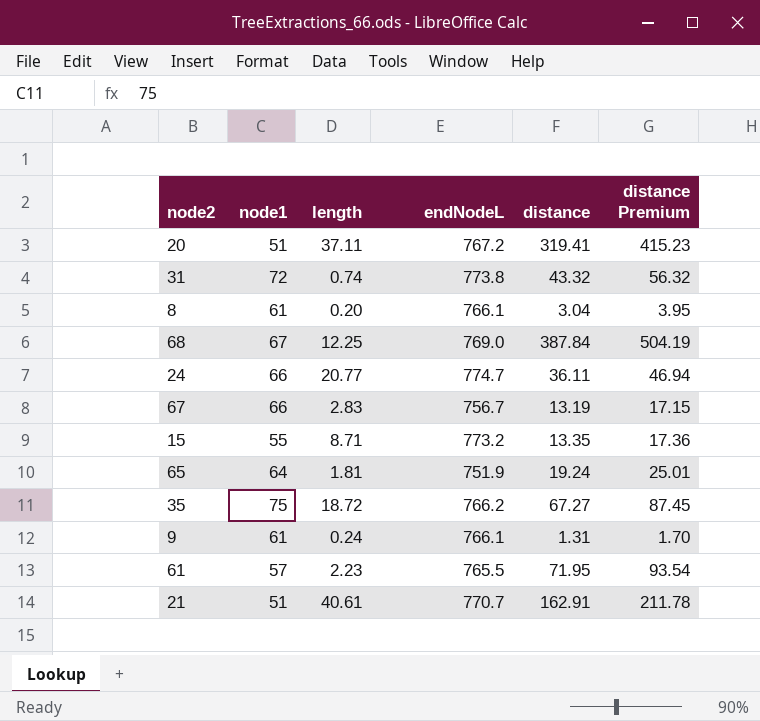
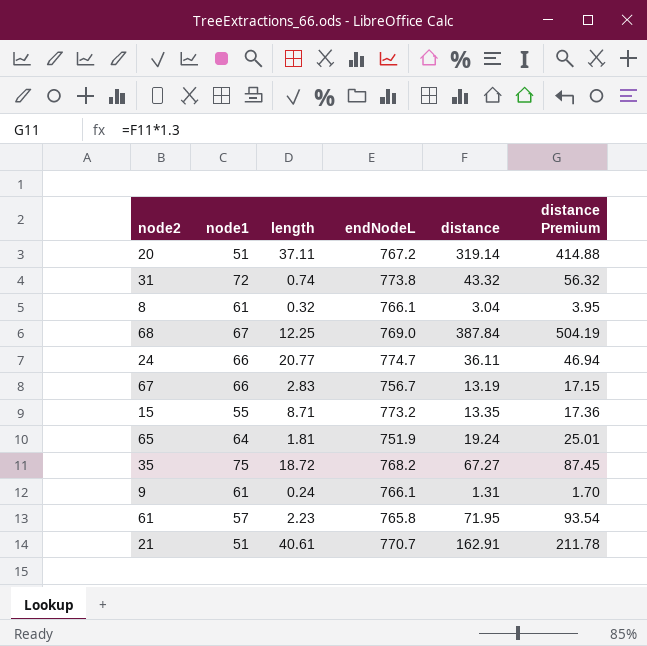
20 | distance: 319.41 -> 319.14
20 | distance Premium: 415.23 -> 414.88
8 | length: 0.20 -> 0.32
35 | endNodeL: 766.2 -> 768.2
61 | endNodeL: 765.5 -> 765.8

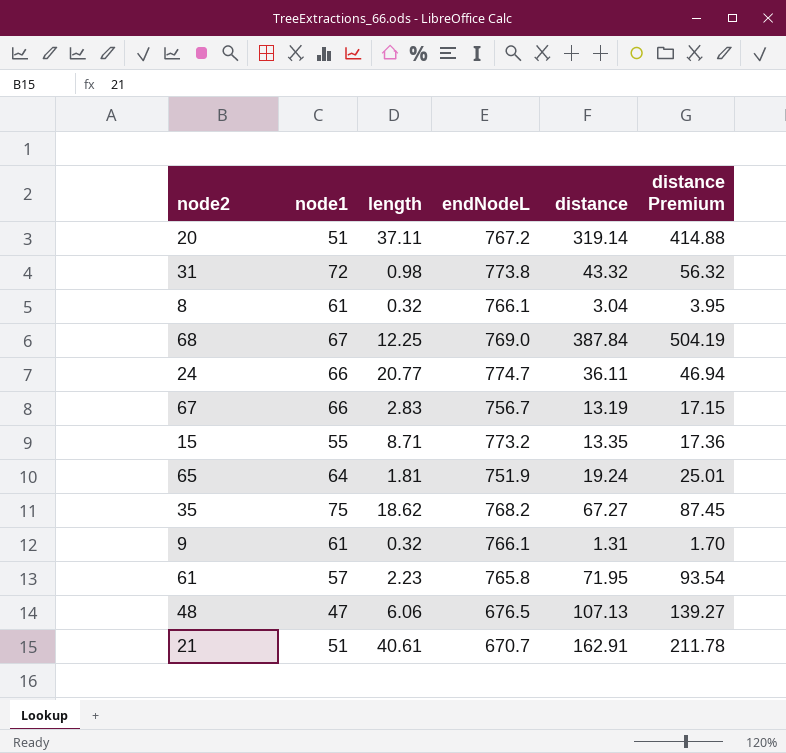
31 | length: 0.74 -> 0.98
35 | length: 18.72 -> 18.62
9 | length: 0.24 -> 0.32
row 48: none -> 47 | 6.06 | 676.5 | 107.13 | 139.27
21 | endNodeL: 770.7 -> 670.7

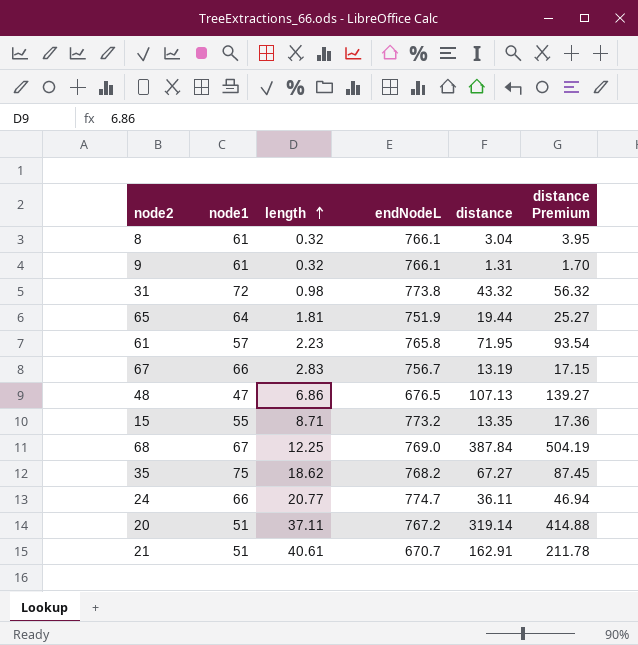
row order: none -> length ascending
65 | distance: 19.24 -> 19.44
65 | distance Premium: 25.01 -> 25.27
48 | length: 6.06 -> 6.86

